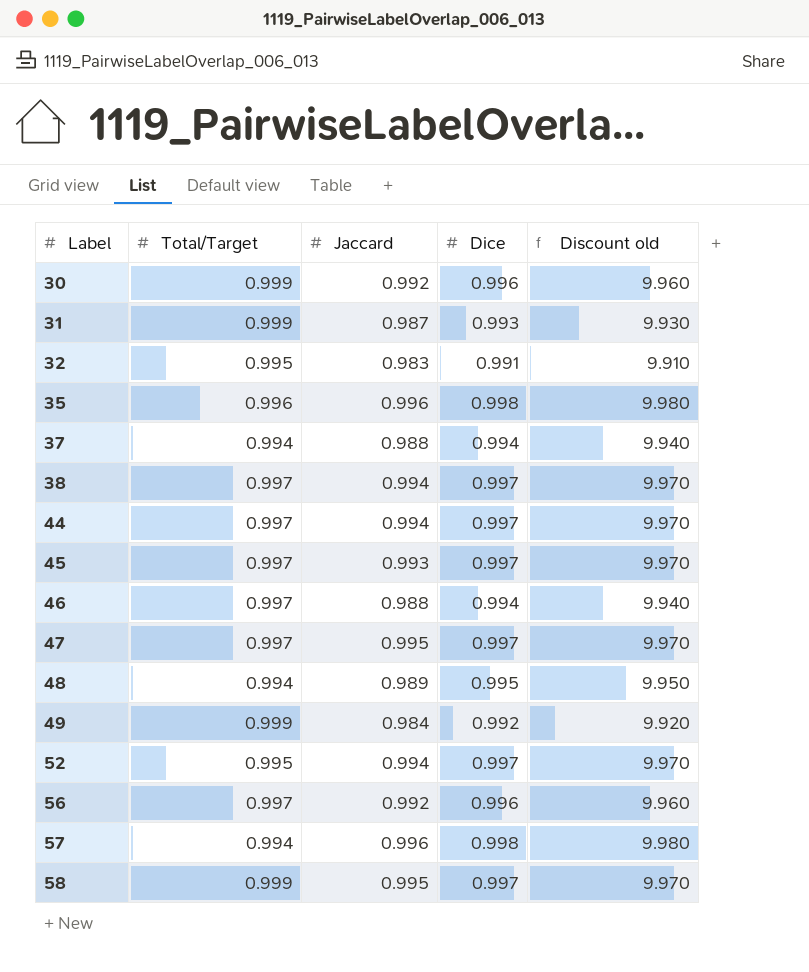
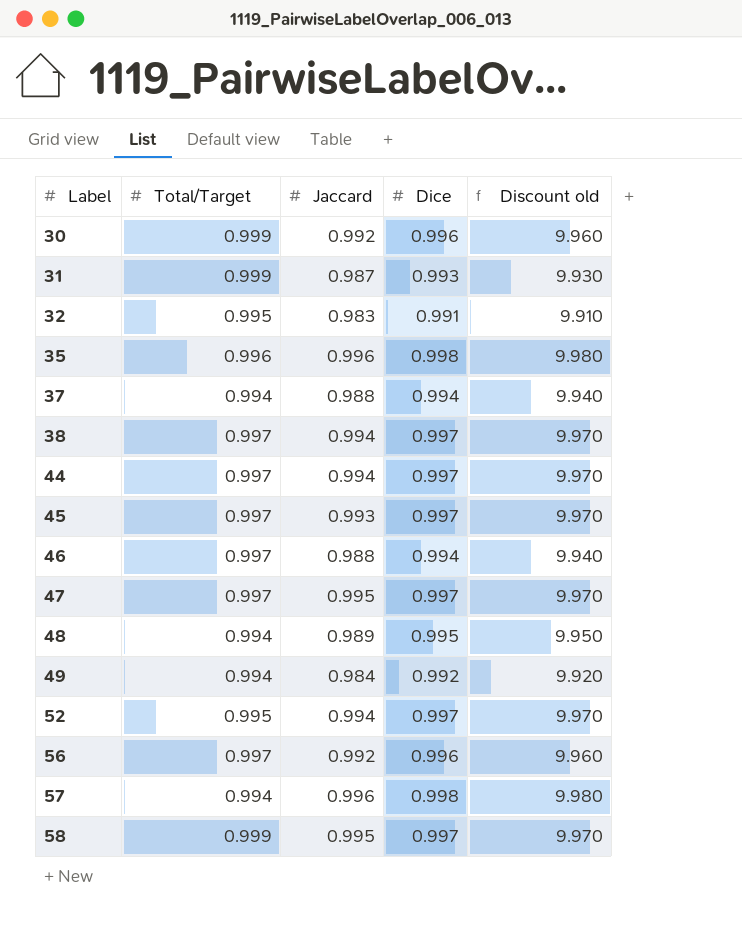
49 | Total/Target: 0.999 -> 0.994

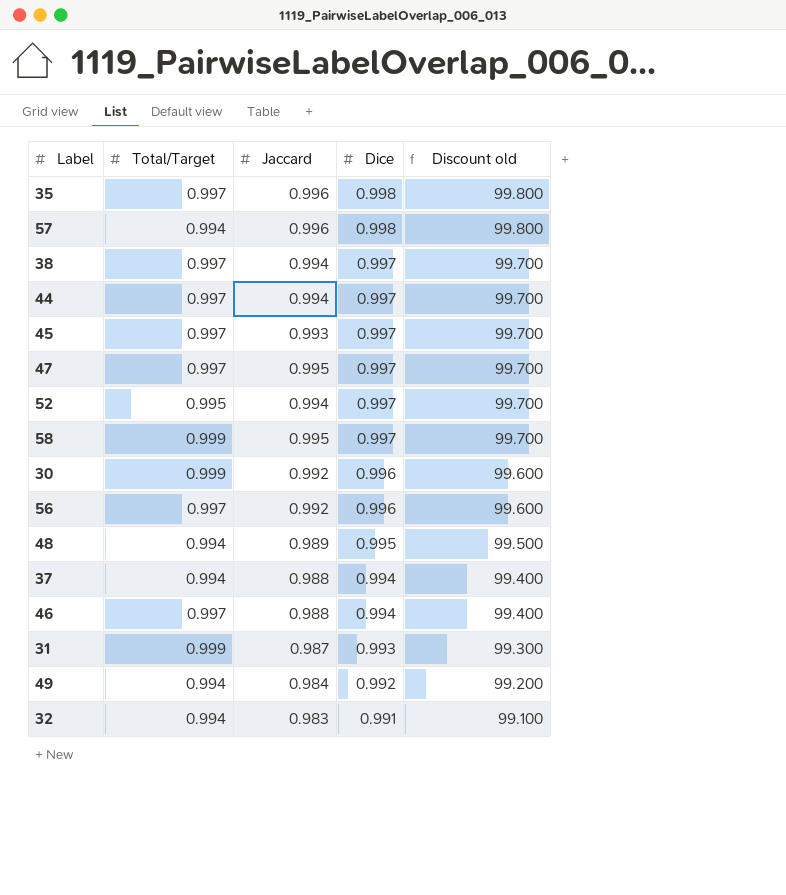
row order: Label ascending -> Dice descending
column Discount old | formula: [Dice] * 10 -> [Dice] * 100
35 | Total/Target: 0.996 -> 0.997
32 | Total/Target: 0.995 -> 0.994

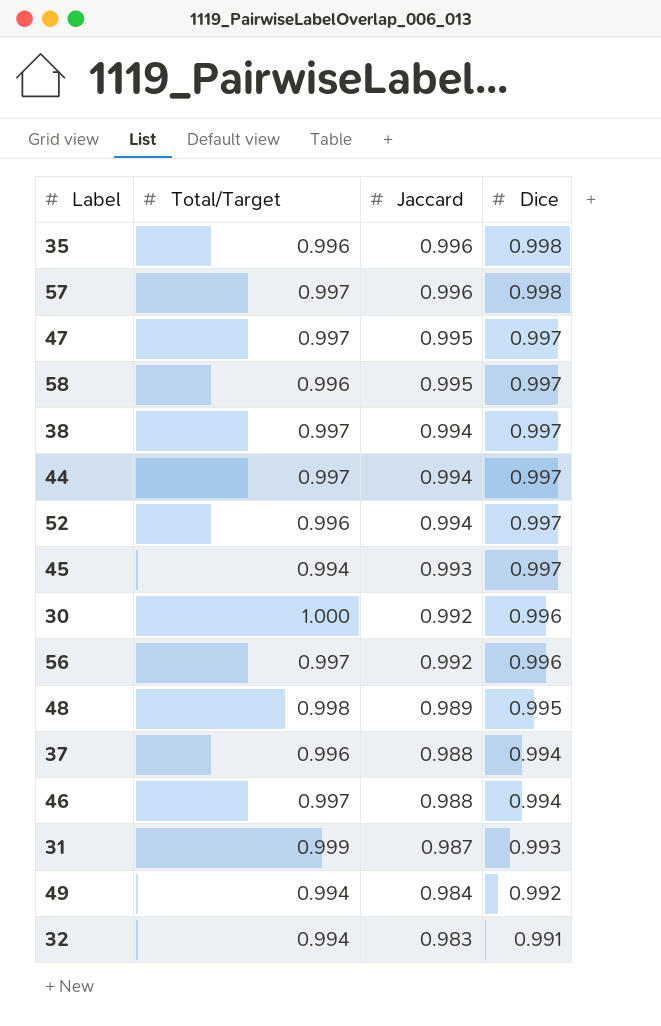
row order: Dice descending -> Jaccard descending
column Discount old | formula: [Dice] * 100 -> none
35 | Total/Target: 0.997 -> 0.996
57 | Total/Target: 0.994 -> 0.997
58 | Total/Target: 0.999 -> 0.996
52 | Total/Target: 0.995 -> 0.996
45 | Total/Target: 0.997 -> 0.994
30 | Total/Target: 0.999 -> 1.000
48 | Total/Target: 0.994 -> 0.998
37 | Total/Target: 0.994 -> 0.996

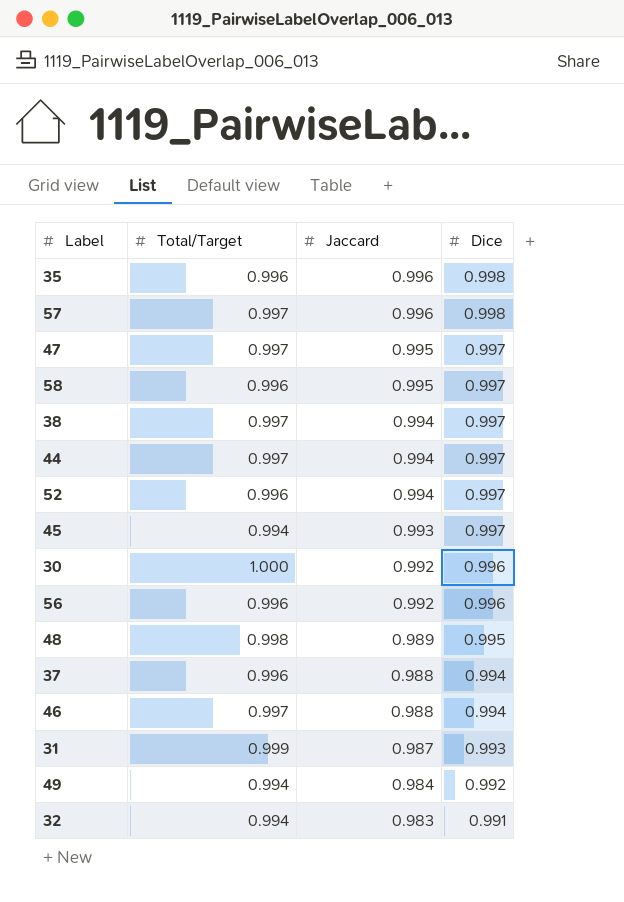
56 | Total/Target: 0.997 -> 0.996

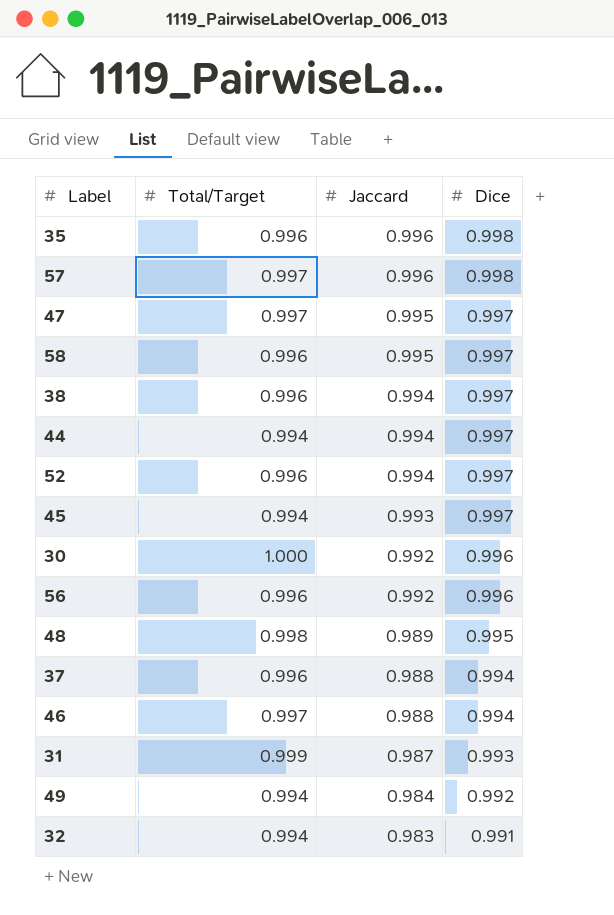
38 | Total/Target: 0.997 -> 0.996
44 | Total/Target: 0.997 -> 0.994

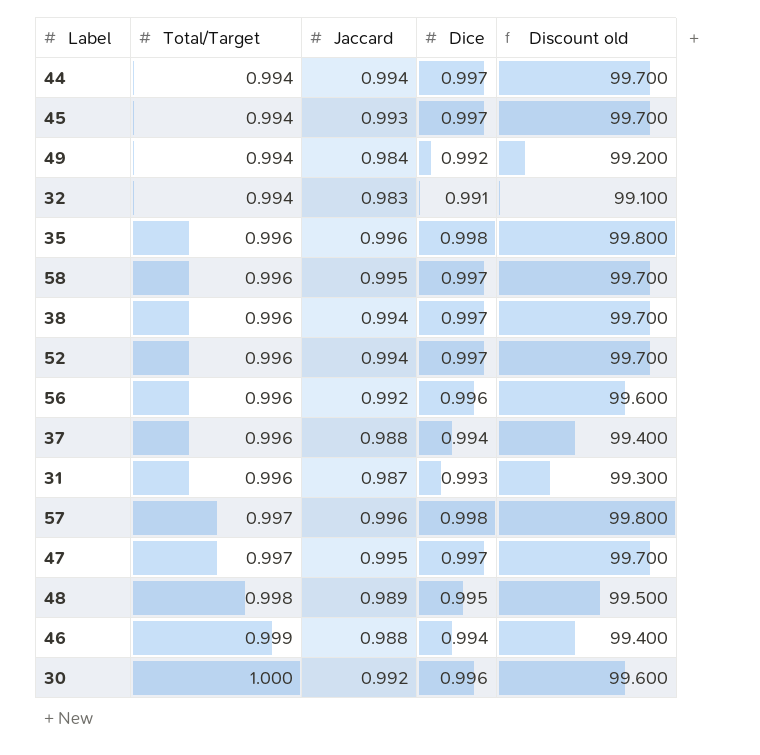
row order: Jaccard descending -> Total/Target ascending
column Discount old | formula: none -> [Dice] * 100
31 | Total/Target: 0.999 -> 0.996
46 | Total/Target: 0.997 -> 0.999

